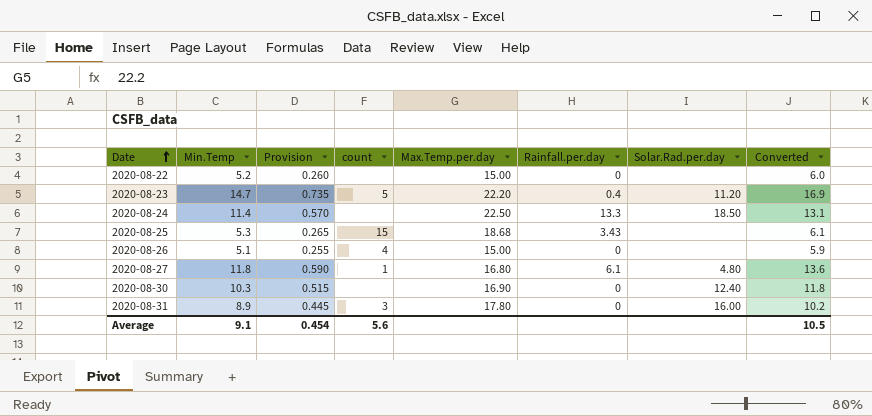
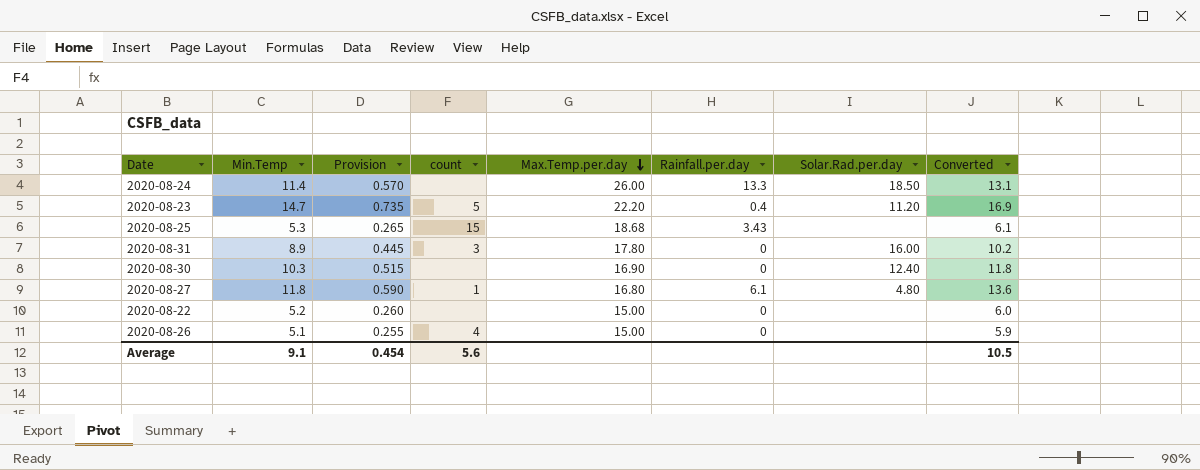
row order: Date ascending -> Max.Temp.per.day descending
2020-08-24 | Max.Temp.per.day: 22.50 -> 26.00

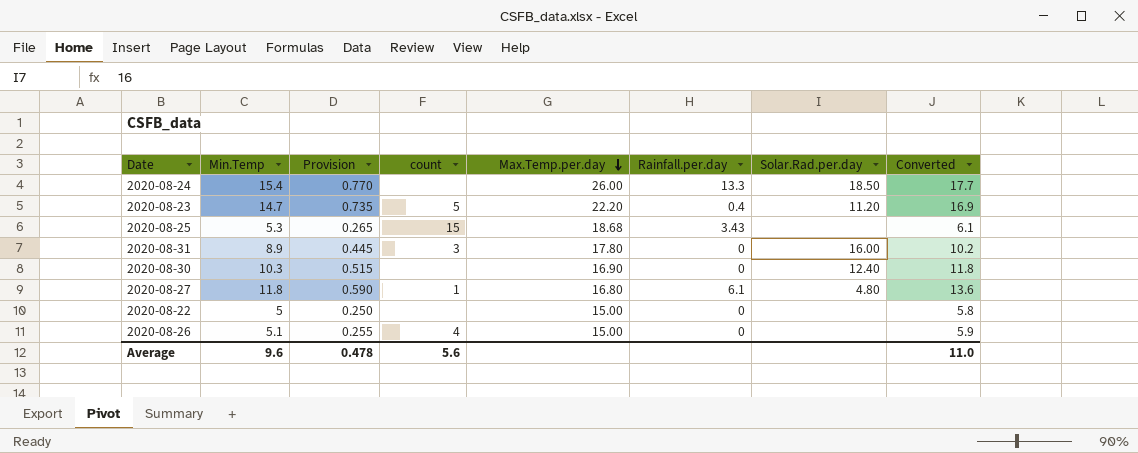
2020-08-24 | Min.Temp: 11.4 -> 15.4
2020-08-24 | Provision: 0.570 -> 0.770
2020-08-24 | Converted: 13.1 -> 17.7
2020-08-22 | Min.Temp: 5.2 -> 5
2020-08-22 | Provision: 0.260 -> 0.250
2020-08-22 | Converted: 6.0 -> 5.8
Average | Min.Temp: 9.1 -> 9.6
Average | Provision: 0.454 -> 0.478
Average | Converted: 10.5 -> 11.0

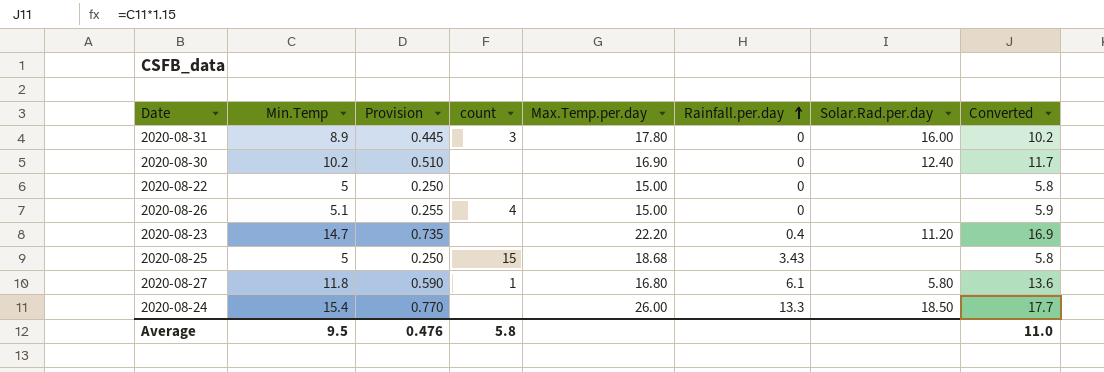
row order: Max.Temp.per.day descending -> Rainfall.per.day ascending
2020-08-30 | Min.Temp: 10.3 -> 10.2
2020-08-30 | Provision: 0.515 -> 0.510
2020-08-30 | Converted: 11.8 -> 11.7
2020-08-23 | count: 5 -> none
2020-08-25 | Min.Temp: 5.3 -> 5
2020-08-25 | Provision: 0.265 -> 0.250
2020-08-25 | Converted: 6.1 -> 5.8
2020-08-27 | Solar.Rad.per.day: 4.80 -> 5.80
Average | Min.Temp: 9.6 -> 9.5
Average | Provision: 0.478 -> 0.476
Average | count: 5.6 -> 5.8

